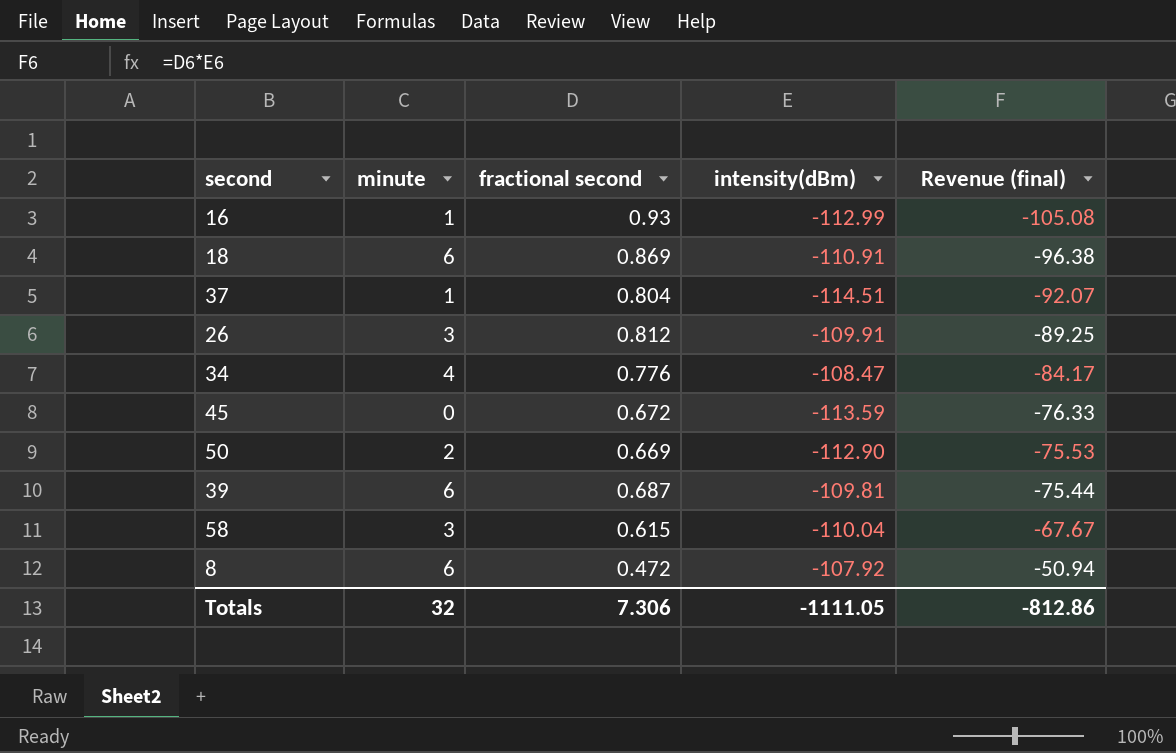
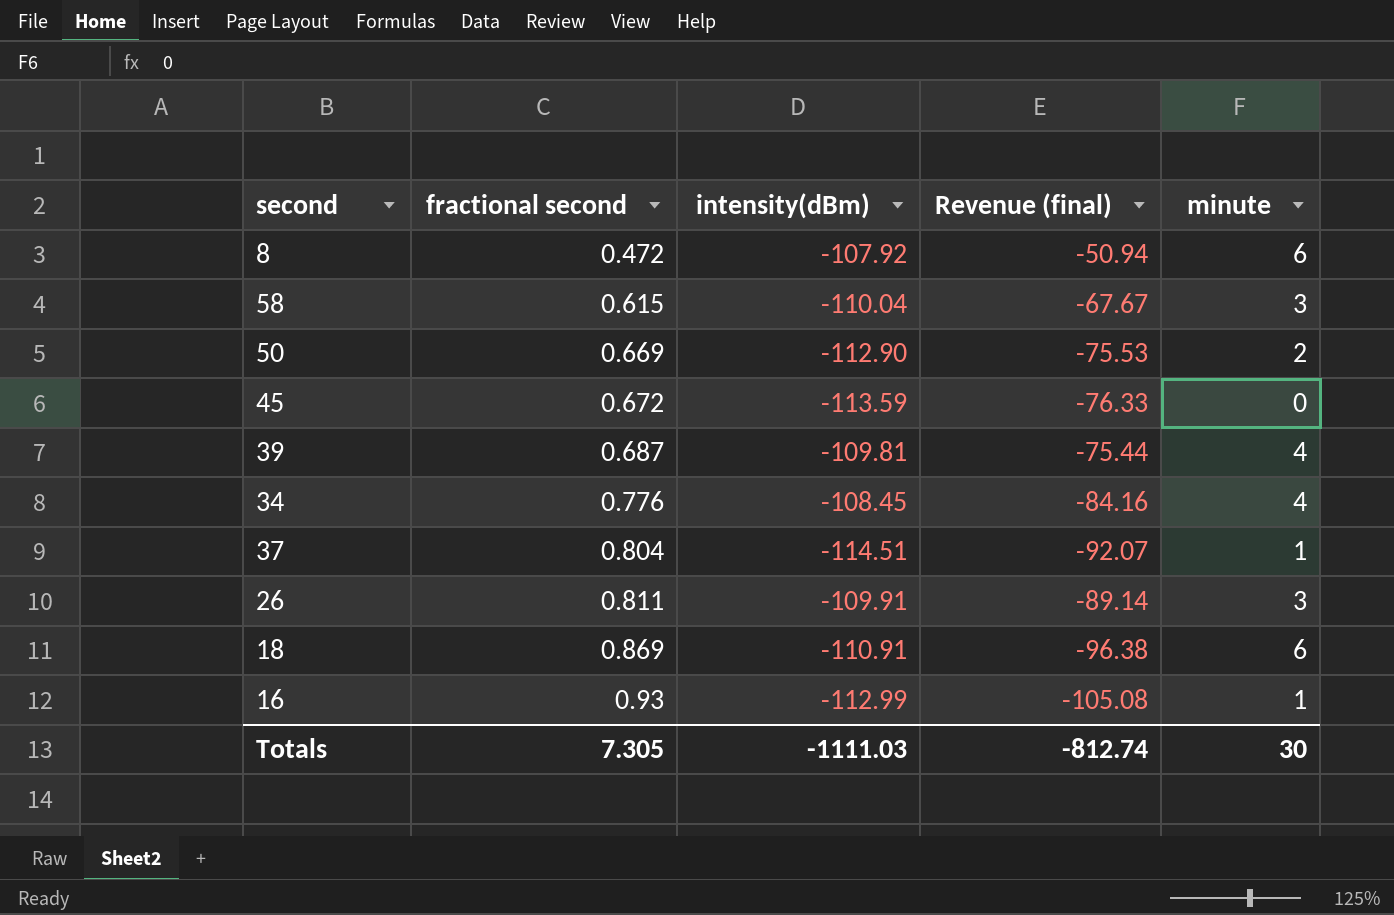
row order: Revenue (final) ascending -> fractional second ascending
column minute | position: 2 -> 5
39 | minute: 6 -> 4
34 | intensity(dBm): -108.47 -> -108.45
34 | Revenue (final): -84.17 -> -84.16
26 | fractional second: 0.812 -> 0.811
26 | Revenue (final): -89.25 -> -89.14
Totals | fractional second: 7.306 -> 7.305
Totals | intensity(dBm): -1111.05 -> -1111.03
Totals | Revenue (final): -812.86 -> -812.74
Totals | minute: 32 -> 30

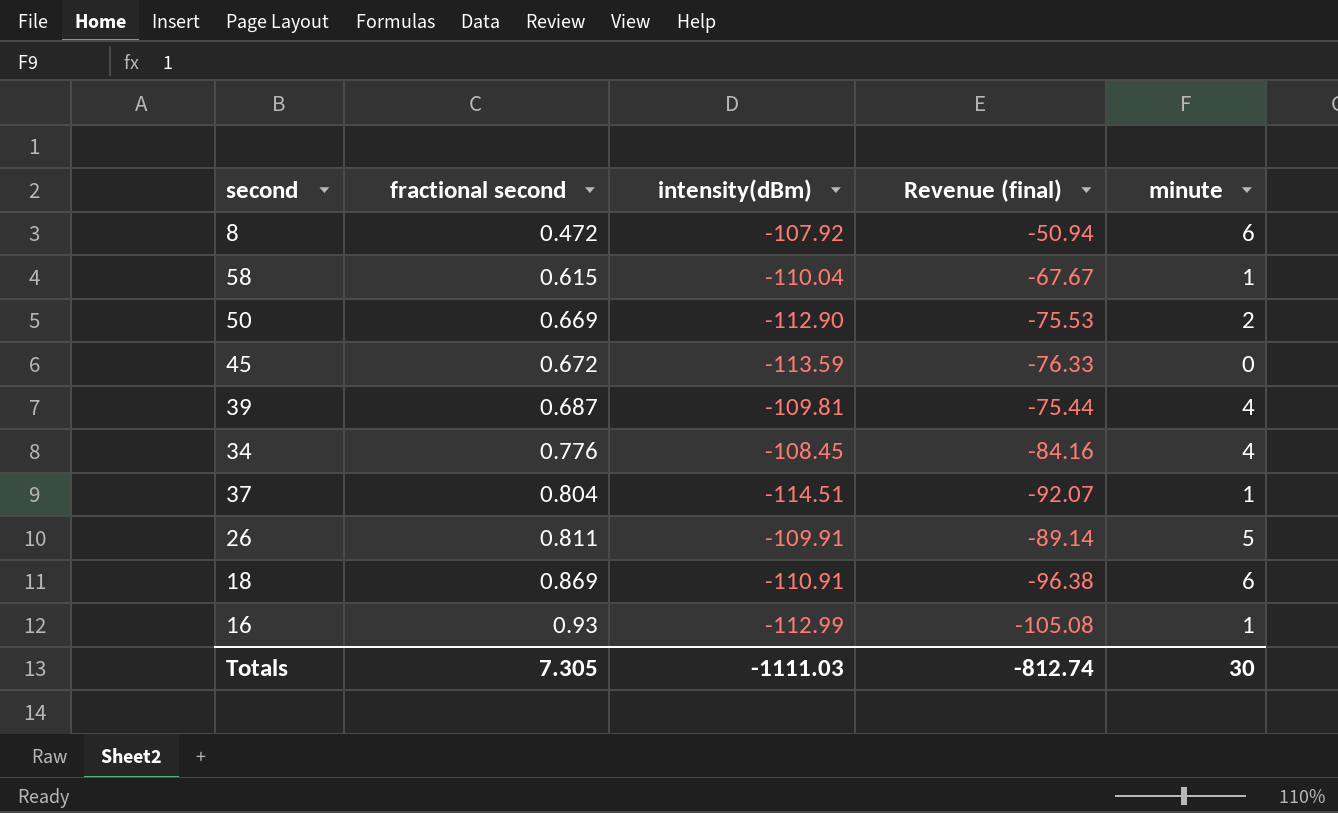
58 | minute: 3 -> 1
26 | minute: 3 -> 5

